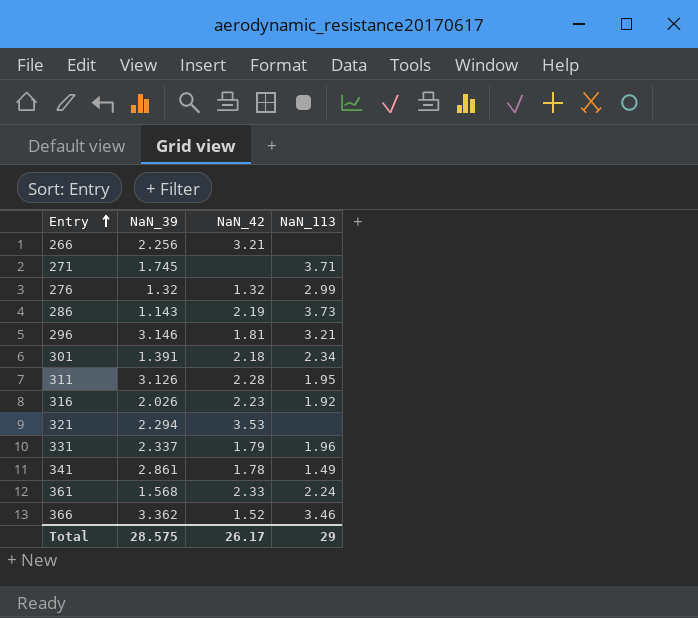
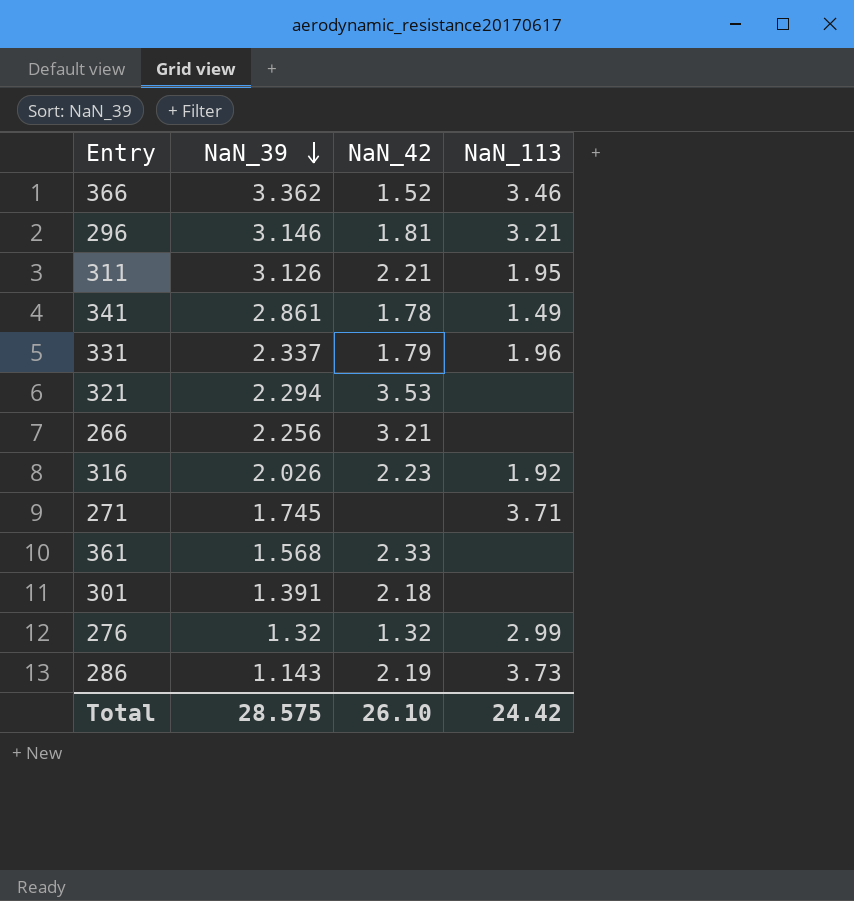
row order: Entry ascending -> NaN_39 descending
311 | NaN_42: 2.28 -> 2.21
361 | NaN_113: 2.24 -> none
301 | NaN_113: 2.34 -> none
Total | NaN_42: 26.17 -> 26.10
Total | NaN_113: 29 -> 24.42

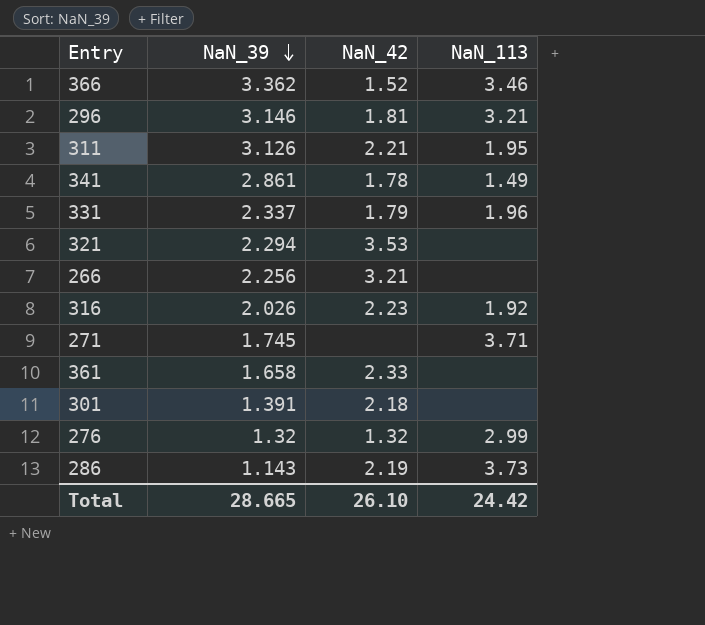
361 | NaN_39: 1.568 -> 1.658
Total | NaN_39: 28.575 -> 28.665

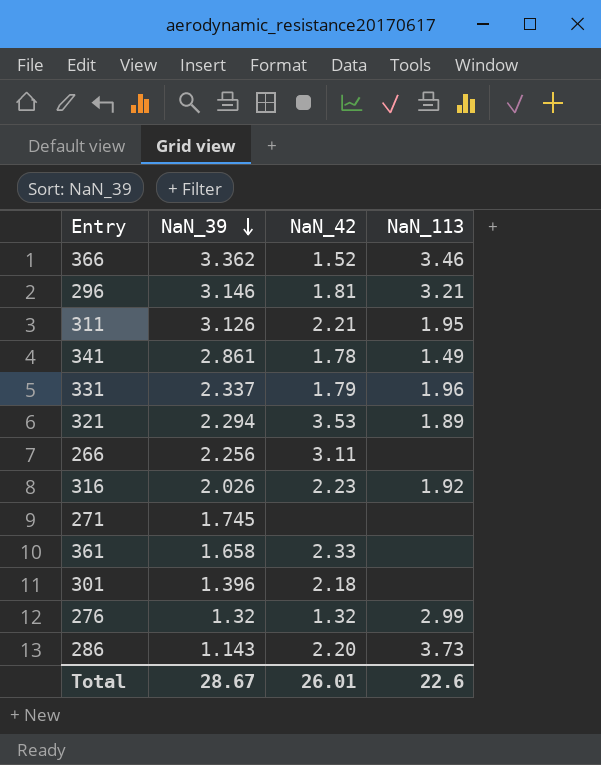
321 | NaN_113: none -> 1.89
266 | NaN_42: 3.21 -> 3.11
271 | NaN_113: 3.71 -> none
301 | NaN_39: 1.391 -> 1.396
286 | NaN_42: 2.19 -> 2.20
Total | NaN_39: 28.665 -> 28.67
Total | NaN_42: 26.10 -> 26.01
Total | NaN_113: 24.42 -> 22.6

